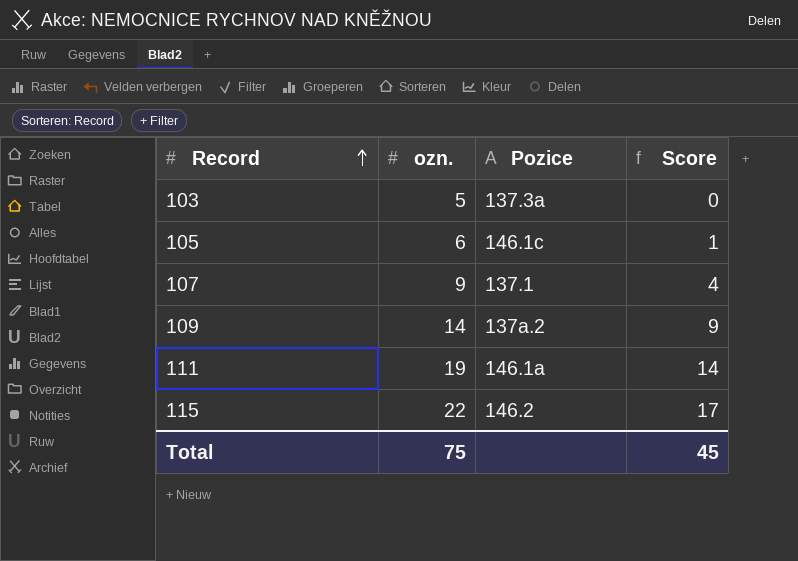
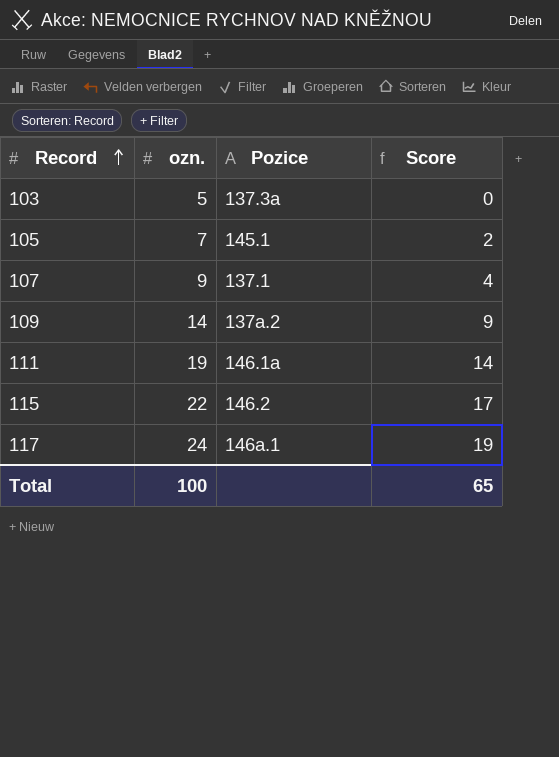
105 | ozn.: 6 -> 7
105 | Pozice: 146.1c -> 145.1
105 | Score: 1 -> 2
row 117: none -> 24 | 146a.1 | 19
Total | ozn.: 75 -> 100
Total | Score: 45 -> 65

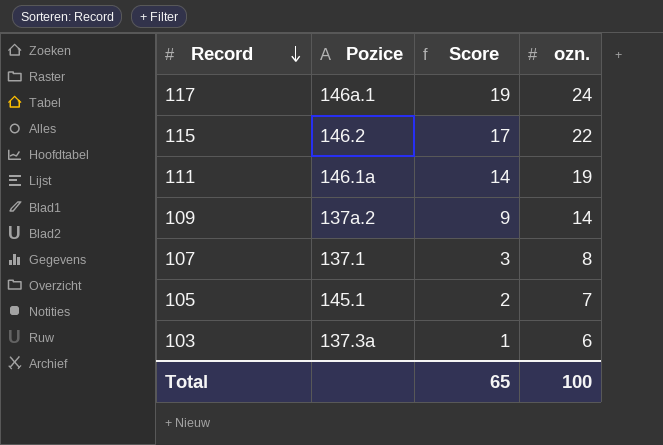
row order: Record ascending -> Record descending
column ozn. | position: 2 -> 4
107 | Score: 4 -> 3
107 | ozn.: 9 -> 8
103 | Score: 0 -> 1
103 | ozn.: 5 -> 6

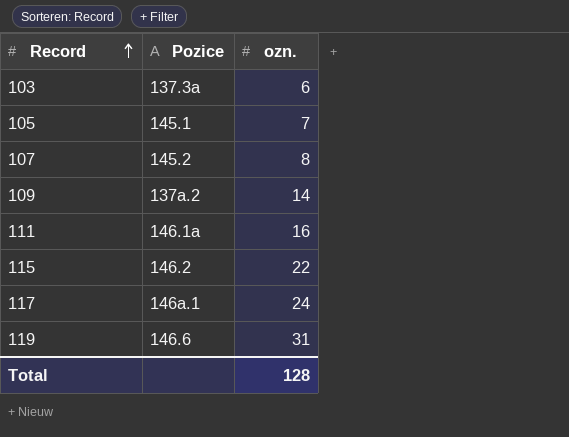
row order: Record descending -> Record ascending
column Score | formula: [ozn.] - 5 -> none
107 | Pozice: 137.1 -> 145.2
111 | ozn.: 19 -> 16
row 119: none -> 146.6 | 31
Total | ozn.: 100 -> 128

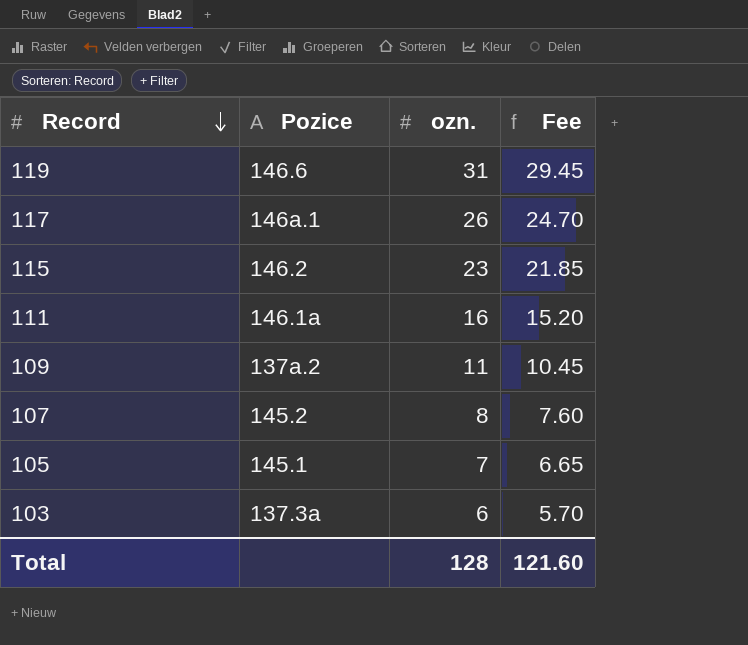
row order: Record ascending -> Record descending
column Fee | formula: none -> [ozn.] * 0.95
117 | ozn.: 24 -> 26
115 | ozn.: 22 -> 23
109 | ozn.: 14 -> 11

